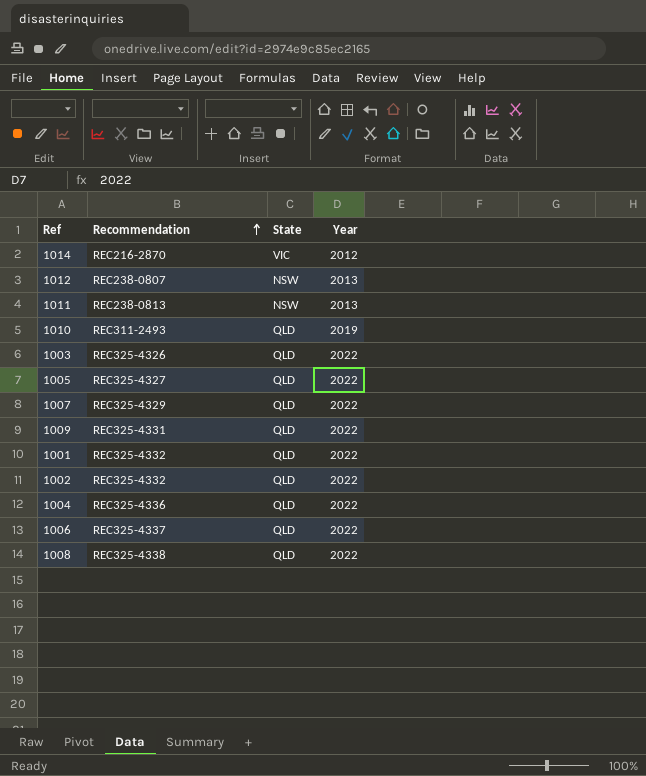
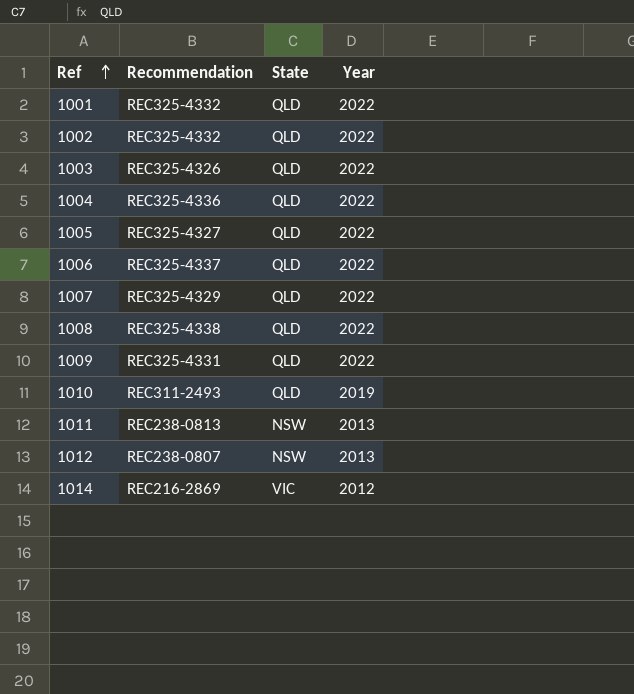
row order: Recommendation ascending -> Ref ascending
1014 | Recommendation: REC216-2870 -> REC216-2869

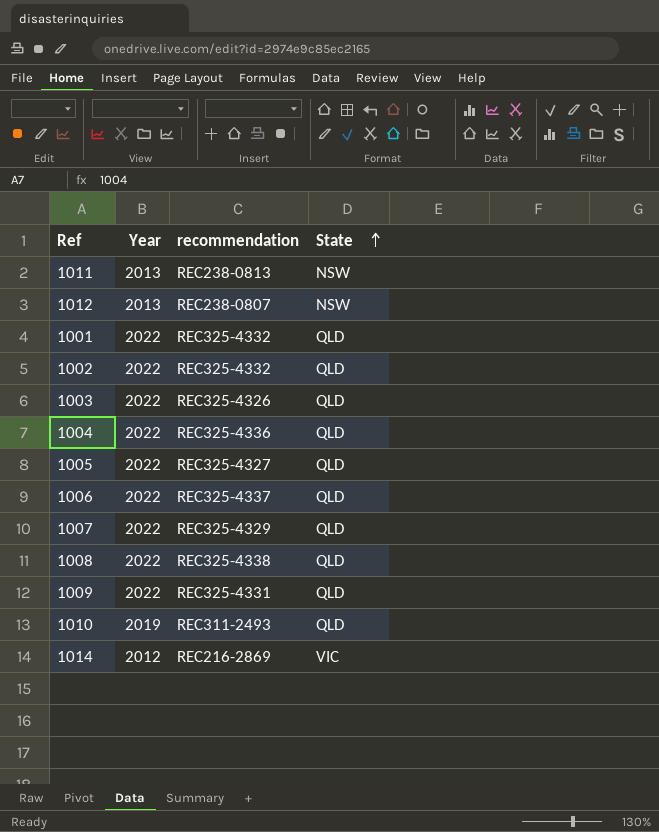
row order: Ref ascending -> State ascending
column Year | position: 4 -> 2
column name: Recommendation -> recommendation

